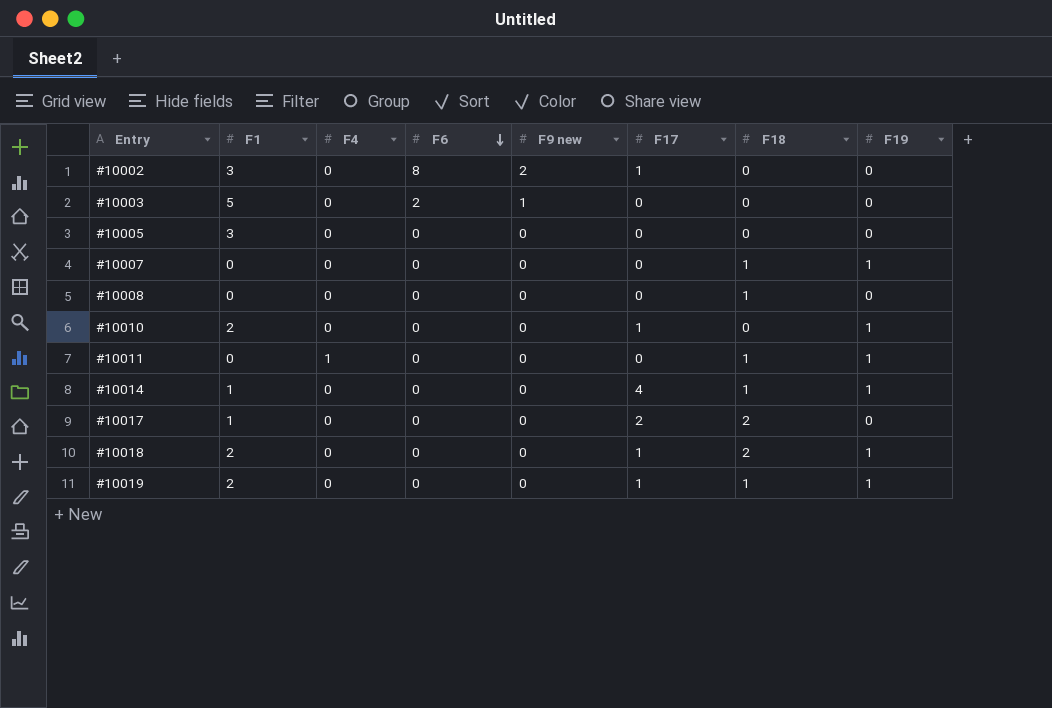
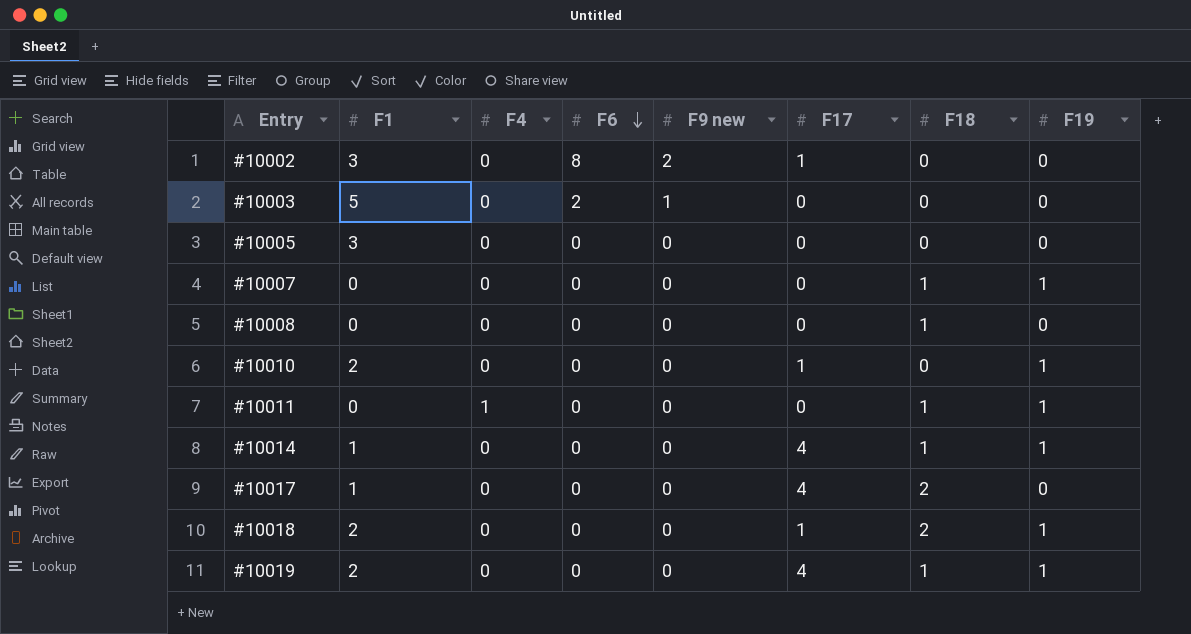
#10017 | F17: 2 -> 4
#10019 | F17: 1 -> 4

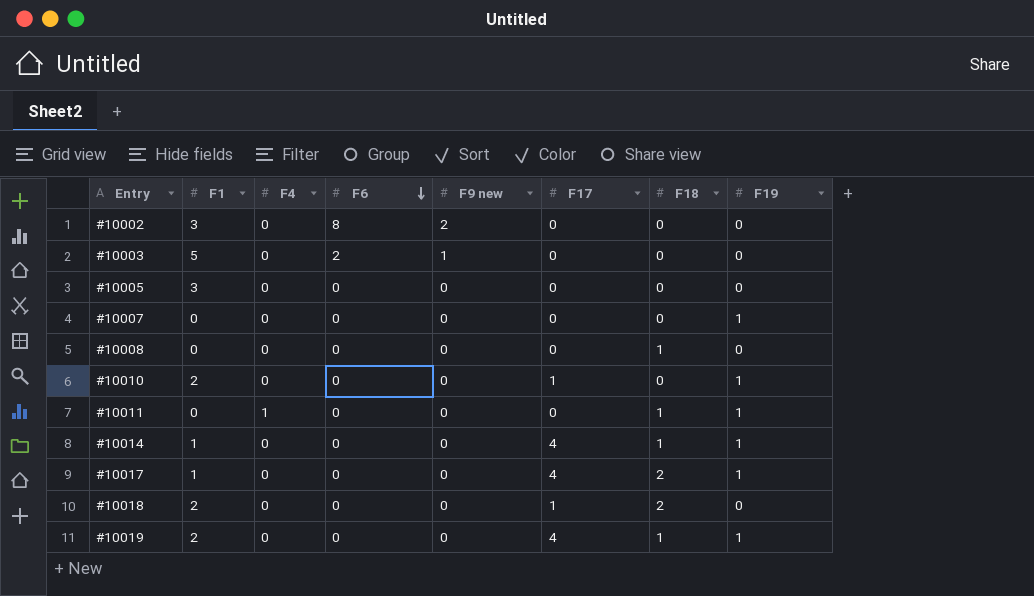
#10002 | F17: 1 -> 0
#10007 | F18: 1 -> 0
#10017 | F19: 0 -> 1
#10018 | F19: 1 -> 0

